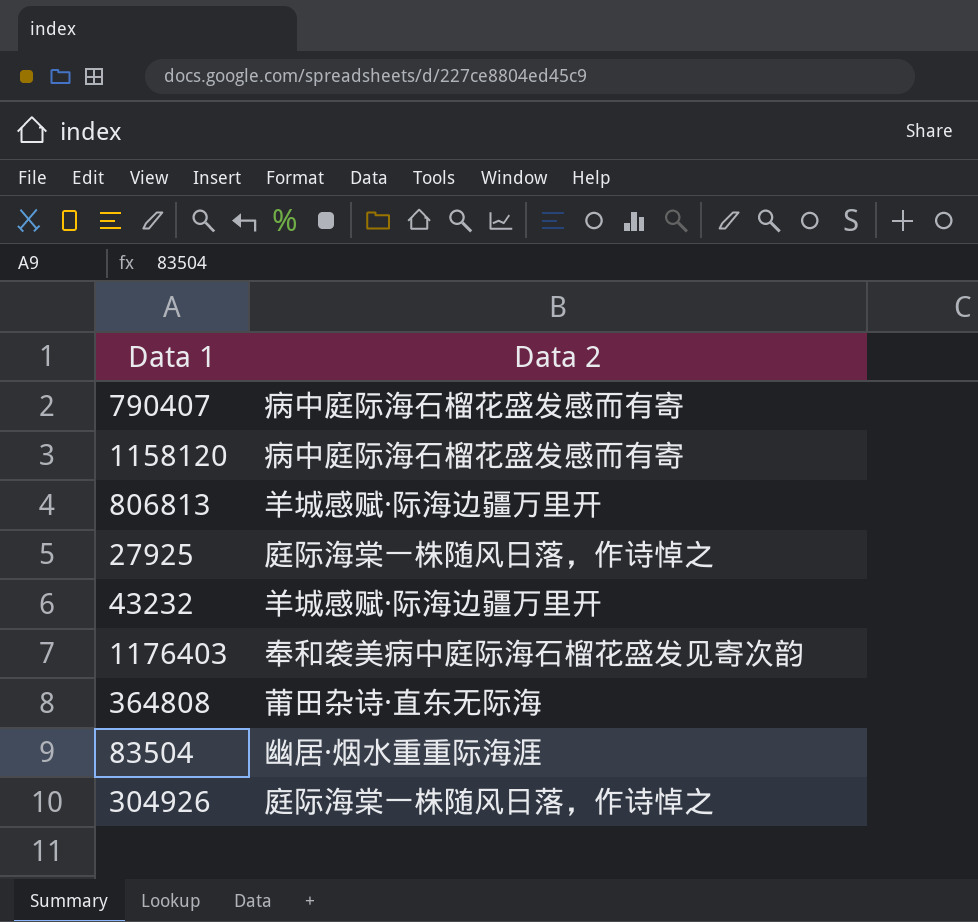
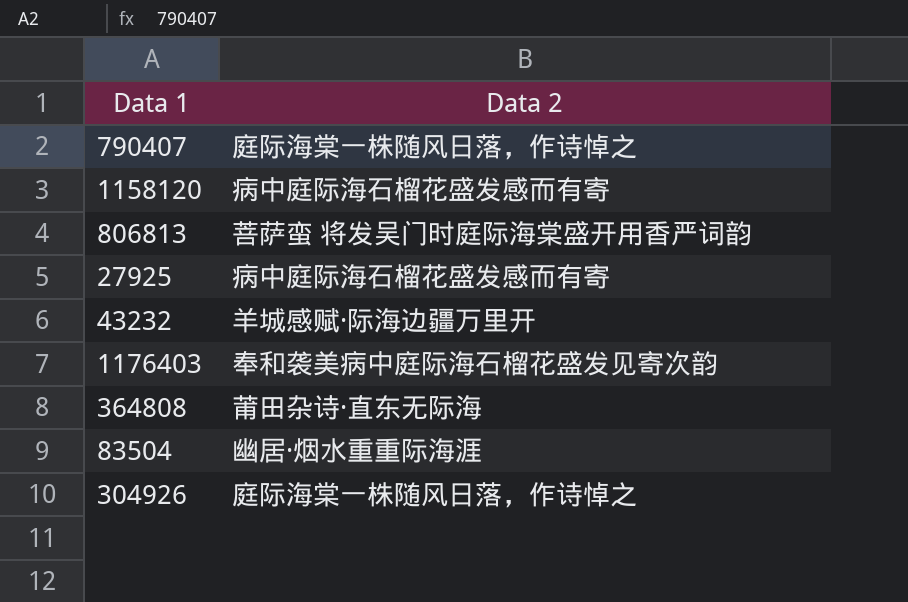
790407 | Data 2: 病中庭际海石榴花盛发感而有寄 -> 庭际海棠一株随风日落，作诗悼之
806813 | Data 2: 羊城感赋·际海边疆万里开 -> 菩萨蛮 将发吴门时庭际海棠盛开用香严词韵
27925 | Data 2: 庭际海棠一株随风日落，作诗悼之 -> 病中庭际海石榴花盛发感而有寄

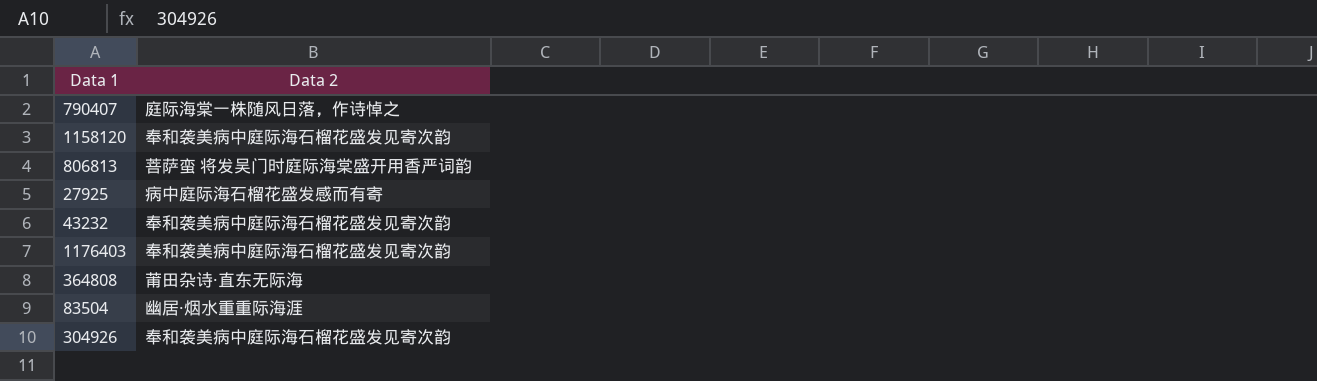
1158120 | Data 2: 病中庭际海石榴花盛发感而有寄 -> 奉和袭美病中庭际海石榴花盛发见寄次韵
43232 | Data 2: 羊城感赋·际海边疆万里开 -> 奉和袭美病中庭际海石榴花盛发见寄次韵
304926 | Data 2: 庭际海棠一株随风日落，作诗悼之 -> 奉和袭美病中庭际海石榴花盛发见寄次韵

